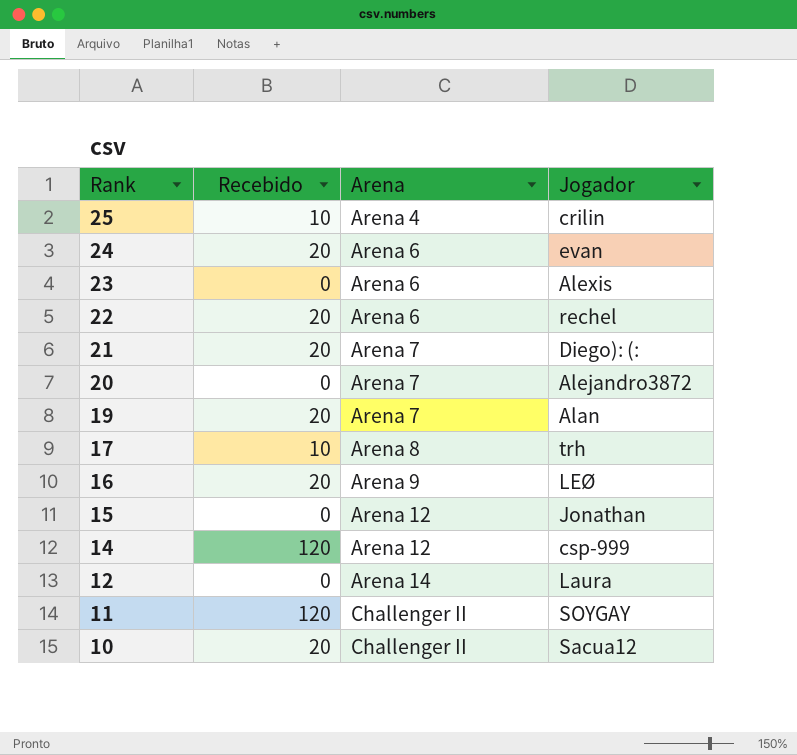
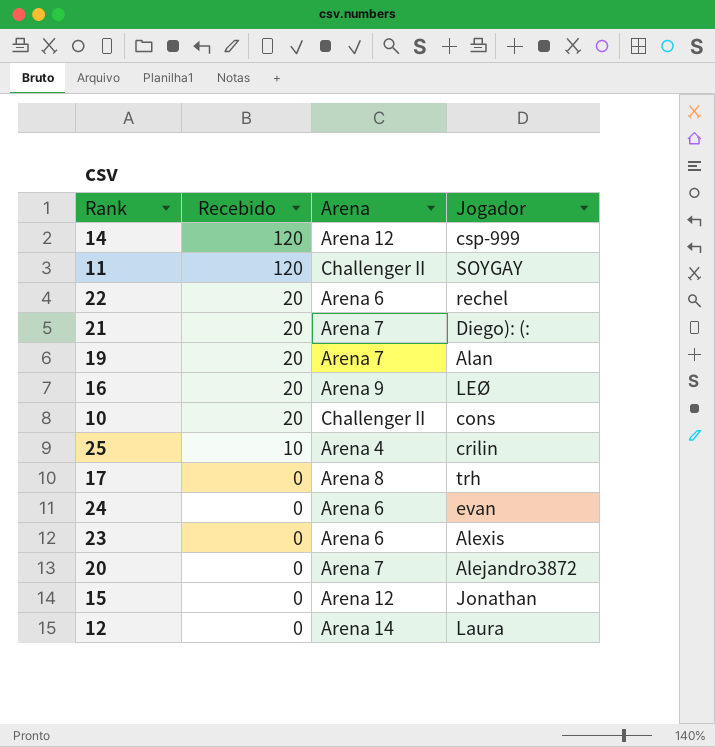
row order: Rank descending -> Recebido descending
10 | Jogador: Sacua12 -> cons
17 | Recebido: 10 -> 0
24 | Recebido: 20 -> 0

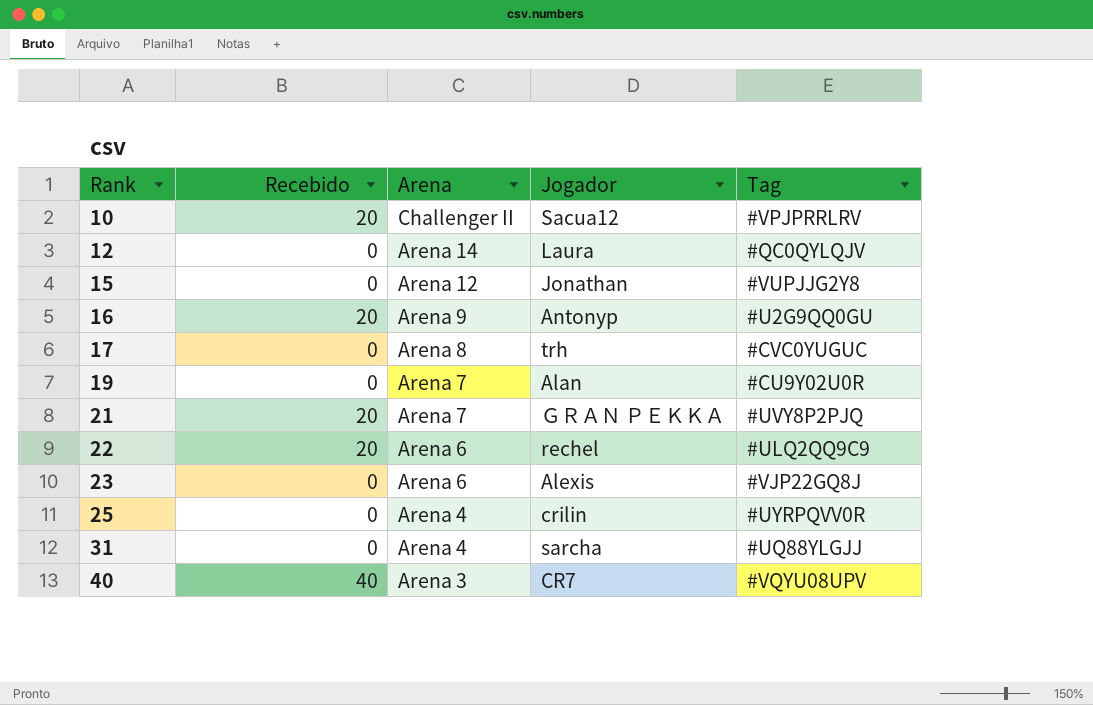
row order: Recebido descending -> Rank ascending
column Tag | position: none -> 5
row 14: 120 | Arena 12 | csp-999 -> none
row 11: 120 | Challenger II | SOYGAY -> none
row 24: 0 | Arena 6 | evan -> none
row 20: 0 | Arena 7 | Alejandro3872 -> none
10 | Jogador: cons -> Sacua12
16 | Jogador: LEØ -> Antonyp
19 | Recebido: 20 -> 0
21 | Jogador: Diego): (: -> ＧＲＡＮ ＰＥＫＫＡ
25 | Recebido: 10 -> 0
row 31: none -> 0 | Arena 4 | sarcha | #UQ88YLGJJ
row 40: none -> 40 | Arena 3 | CR7 | #VQYU08UPV

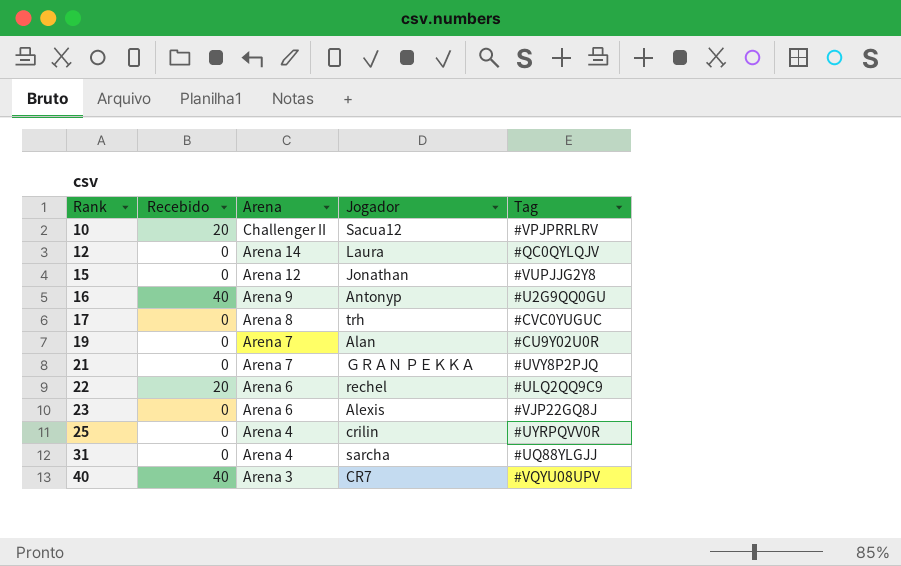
16 | Recebido: 20 -> 40
21 | Recebido: 20 -> 0

